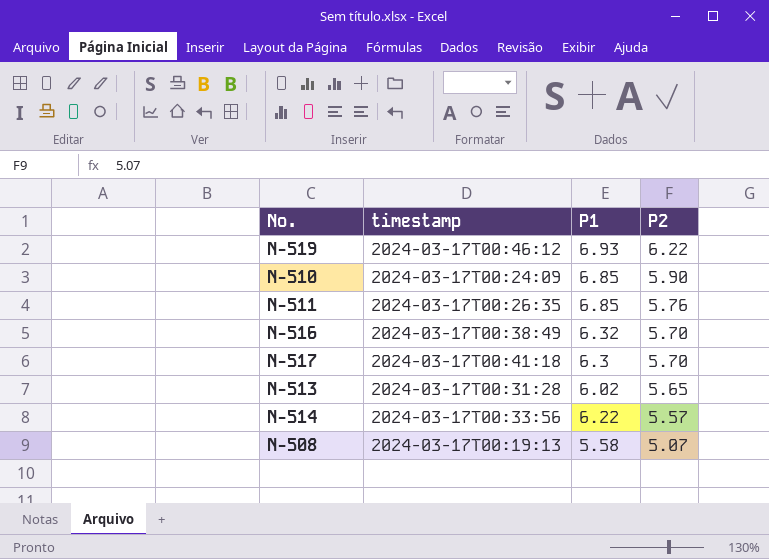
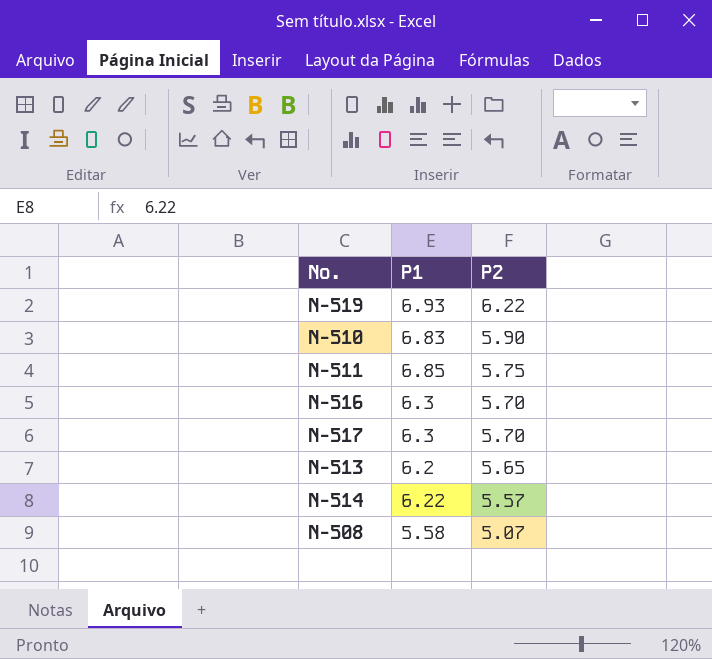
column timestamp | position: 2 -> none
N-510 | P1: 6.85 -> 6.83
N-511 | P2: 5.76 -> 5.75
N-516 | P1: 6.32 -> 6.3
N-513 | P1: 6.02 -> 6.2

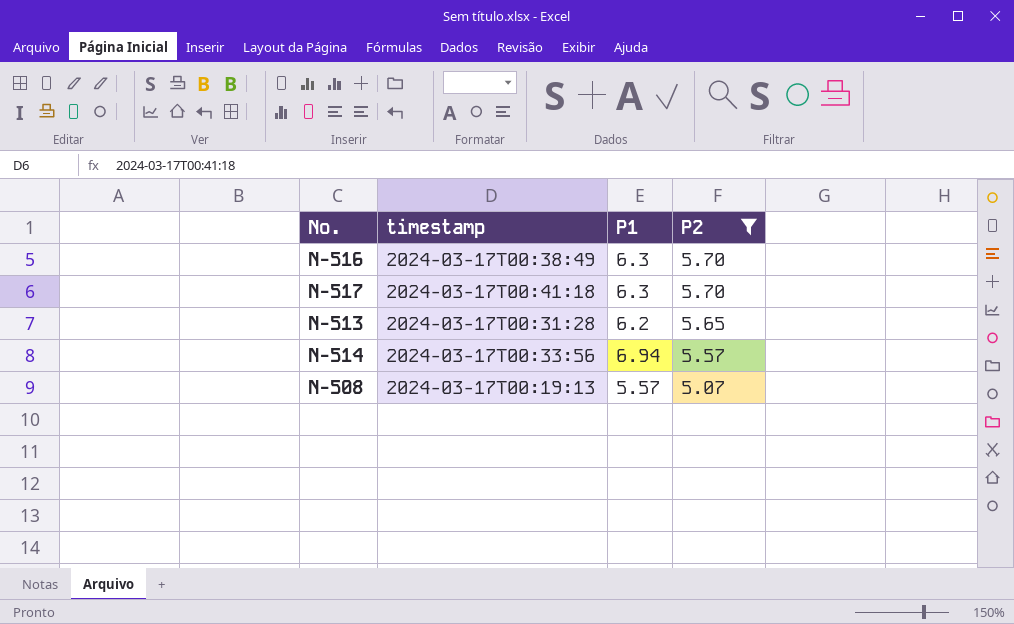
filter: none -> P2 <= 5.70
column timestamp | position: none -> 2
N-514 | P1: 6.22 -> 6.94
N-508 | P1: 5.58 -> 5.57

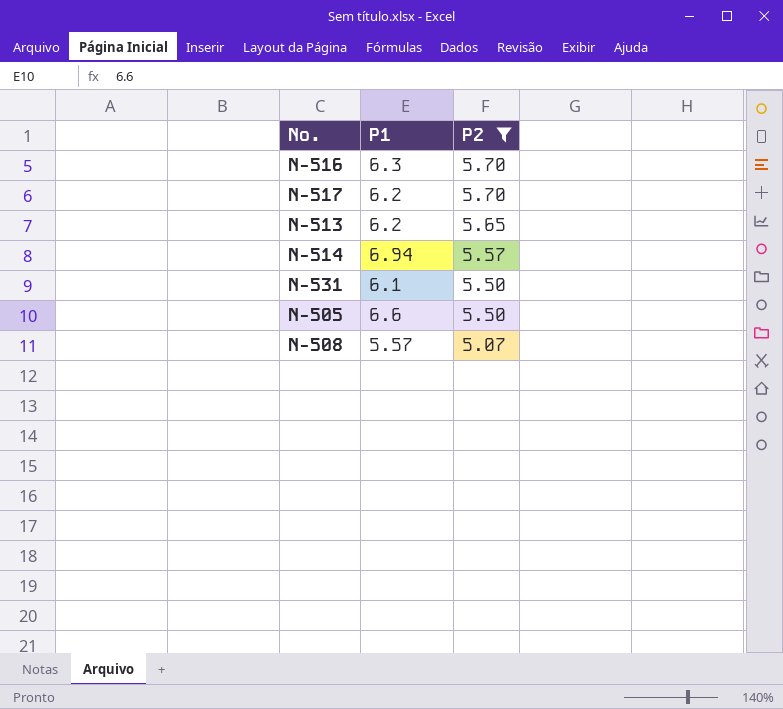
column timestamp | position: 2 -> none
N-517 | P1: 6.3 -> 6.2
row N-531: none -> 6.1 | 5.50
row N-505: none -> 6.6 | 5.50

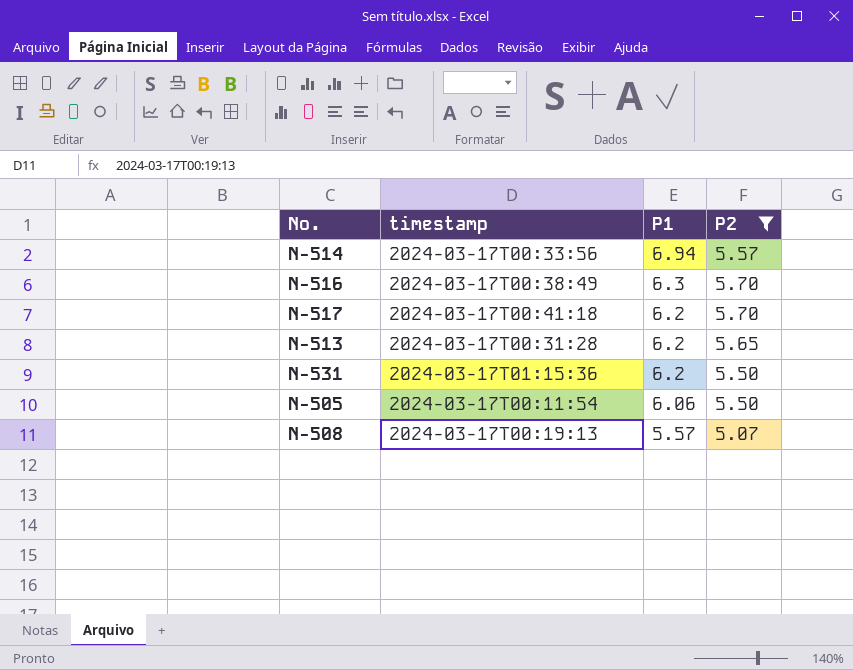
row order: P2 descending -> P1 descending
column timestamp | position: none -> 2
N-531 | P1: 6.1 -> 6.2
N-505 | P1: 6.6 -> 6.06

